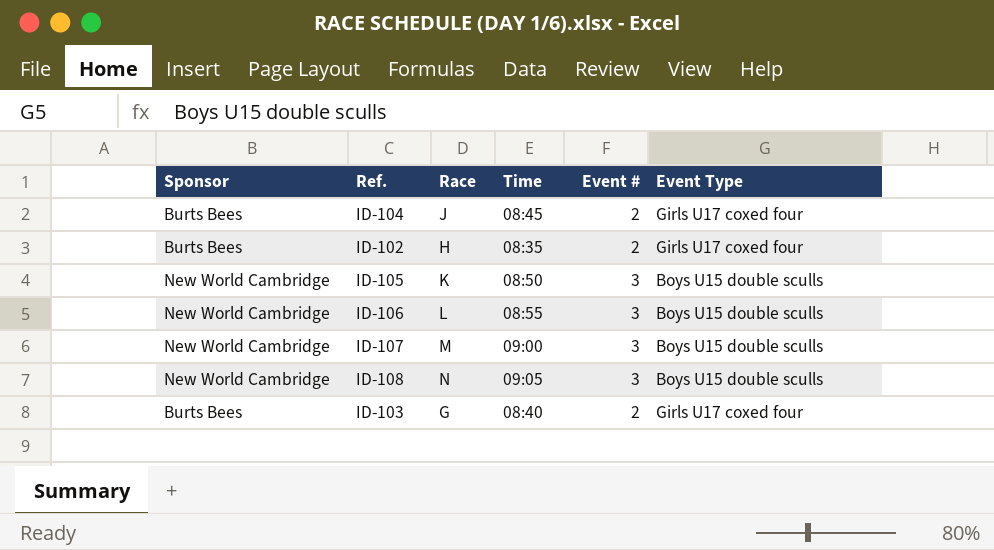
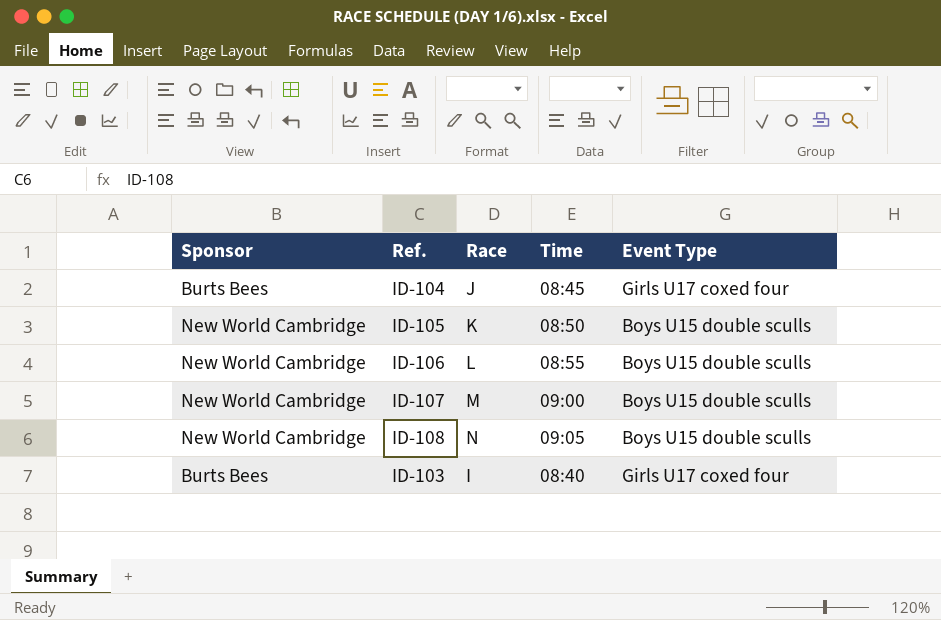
column Event # | position: 5 -> none
row ID-102: Burts Bees | H | 08:35 | 2 | Girls U17 coxed four -> none
ID-103 | Race: G -> I

